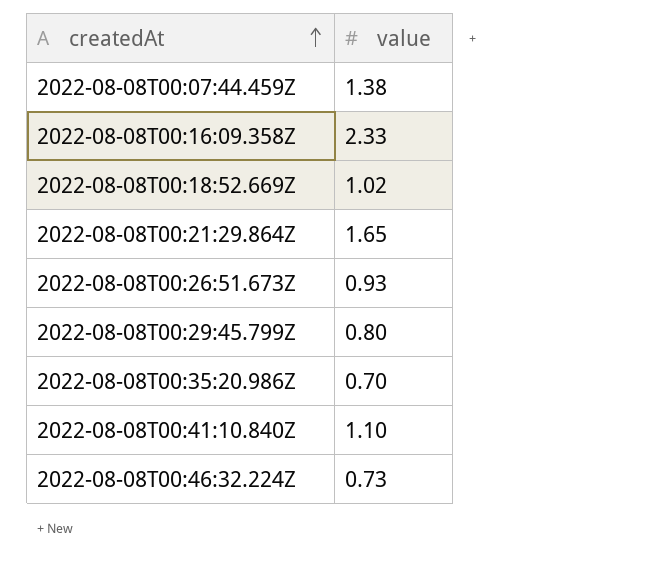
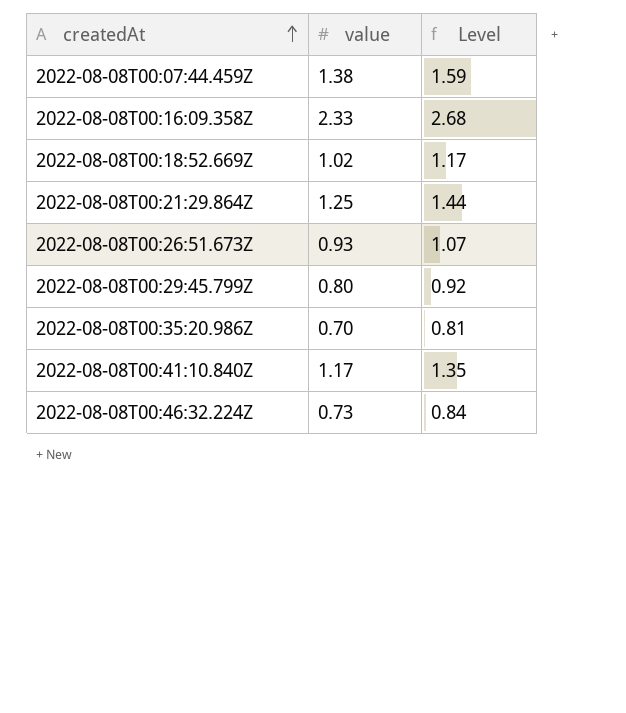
column Level | formula: none -> [value] * 1.15
2022-08-08T00:21:29.864Z | value: 1.65 -> 1.25
2022-08-08T00:41:10.840Z | value: 1.10 -> 1.17

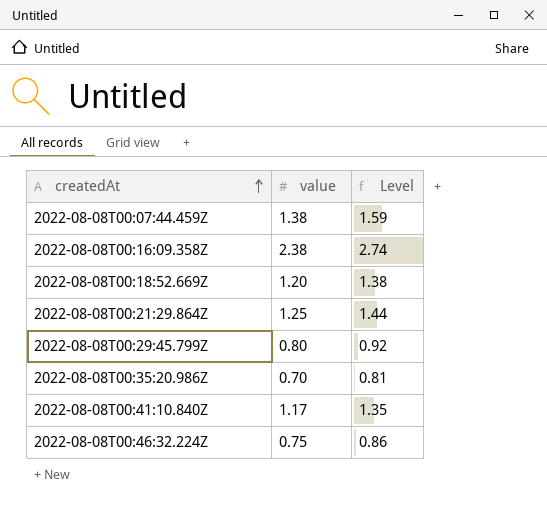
row 2022-08-08T00:26:51.673Z: 0.93 | 1.07 -> none
2022-08-08T00:16:09.358Z | value: 2.33 -> 2.38
2022-08-08T00:16:09.358Z | Level: 2.68 -> 2.74
2022-08-08T00:18:52.669Z | value: 1.02 -> 1.20
2022-08-08T00:18:52.669Z | Level: 1.17 -> 1.38
2022-08-08T00:46:32.224Z | value: 0.73 -> 0.75
2022-08-08T00:46:32.224Z | Level: 0.84 -> 0.86

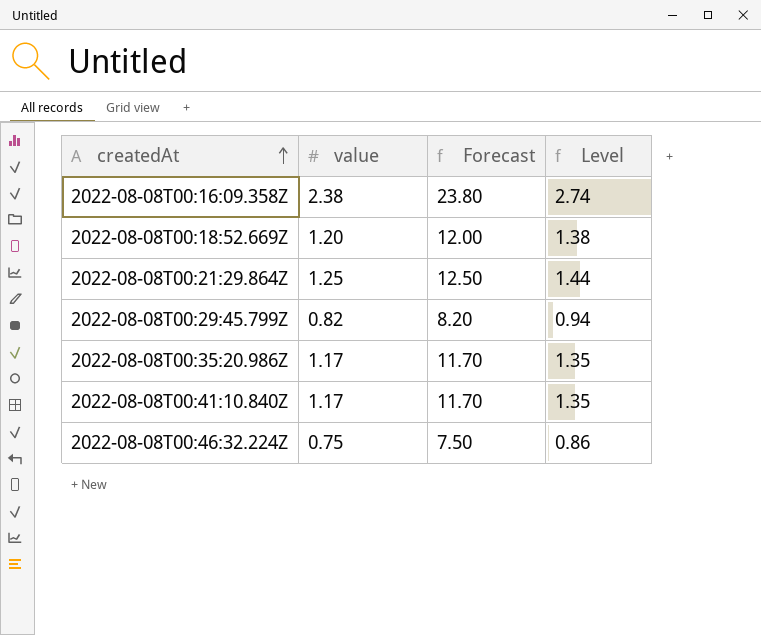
column Forecast | formula: none -> [value] * 10
row 2022-08-08T00:07:44.459Z: 1.38 | 1.59 -> none
2022-08-08T00:29:45.799Z | value: 0.80 -> 0.82
2022-08-08T00:29:45.799Z | Level: 0.92 -> 0.94
2022-08-08T00:35:20.986Z | value: 0.70 -> 1.17
2022-08-08T00:35:20.986Z | Level: 0.81 -> 1.35

